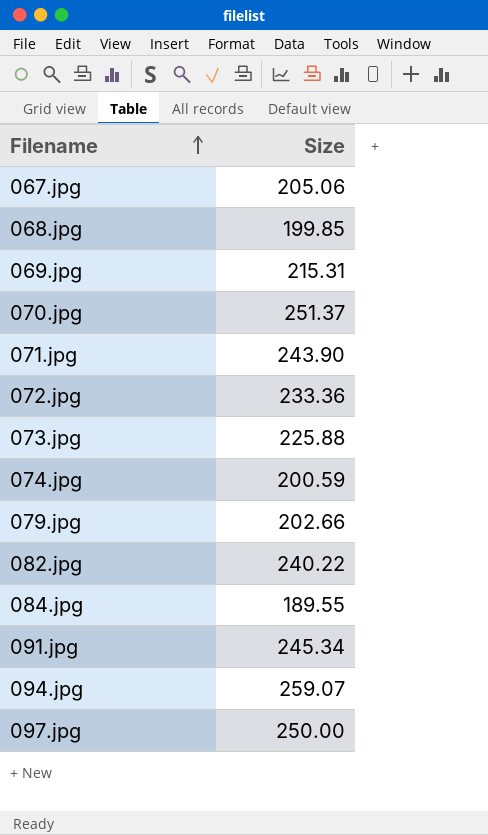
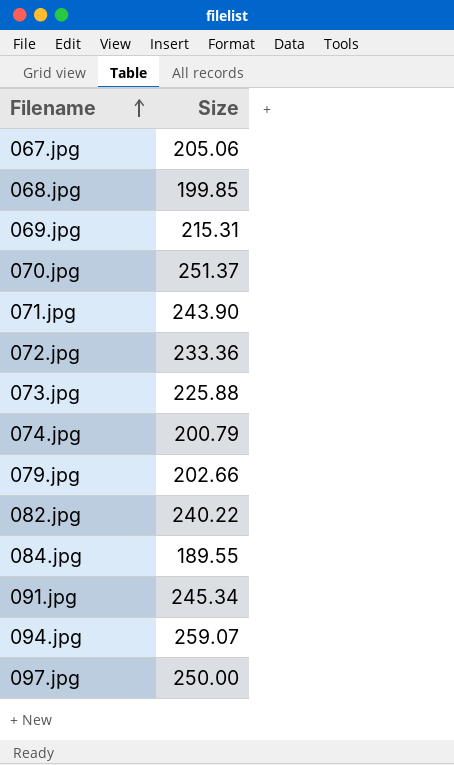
074.jpg | Size: 200.59 -> 200.79

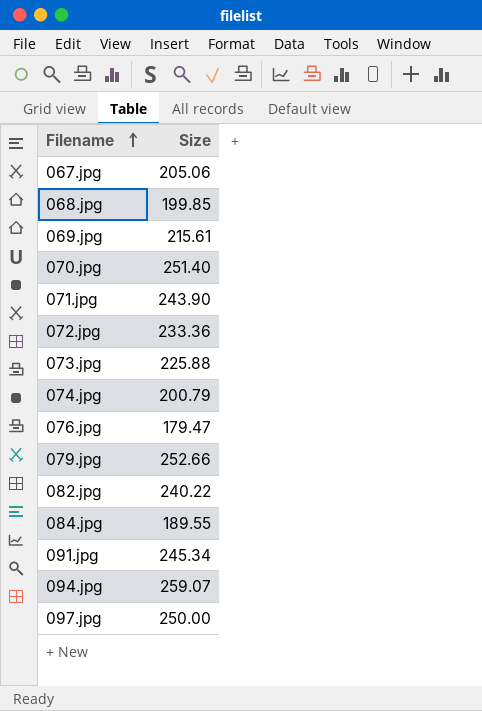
069.jpg | Size: 215.31 -> 215.61
070.jpg | Size: 251.37 -> 251.40
row 076.jpg: none -> 179.47
079.jpg | Size: 202.66 -> 252.66

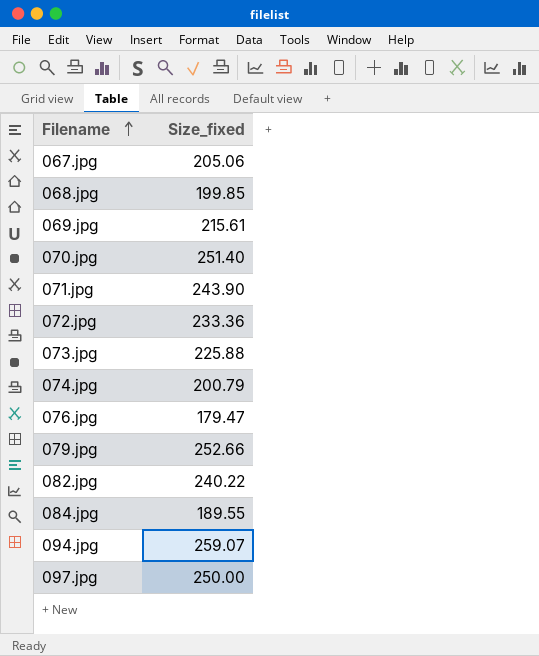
column name: Size -> Size_fixed
row 091.jpg: 245.34 -> none

